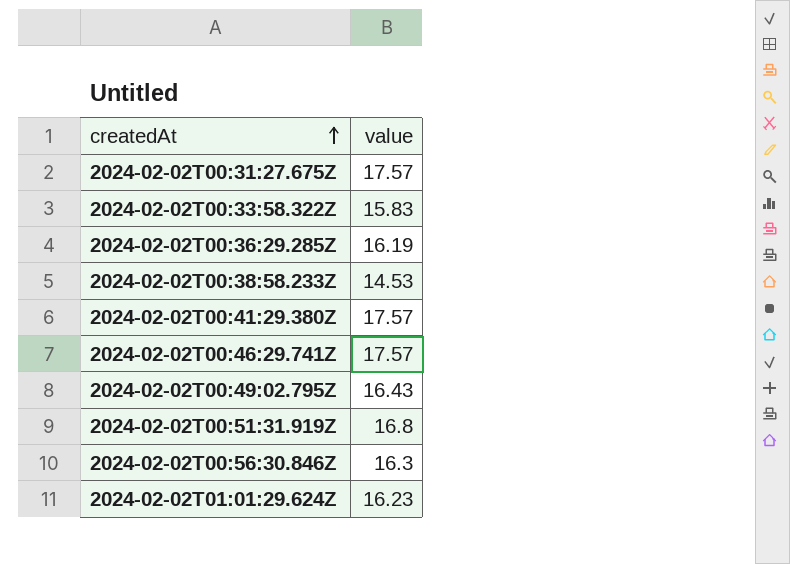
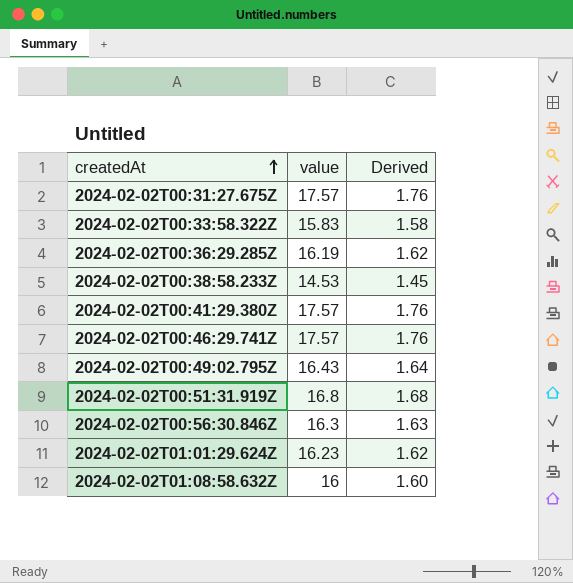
column Derived | formula: none -> [value] * 0.1
row 2024-02-02T01:08:58.632Z: none -> 16 | 1.60

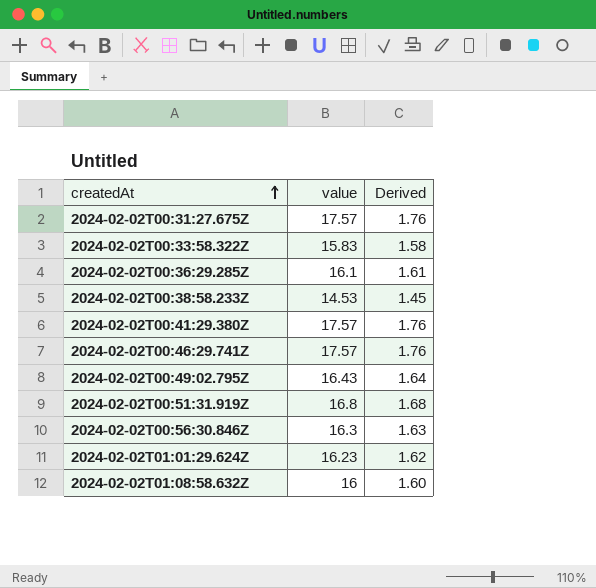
2024-02-02T00:36:29.285Z | value: 16.19 -> 16.1
2024-02-02T00:36:29.285Z | Derived: 1.62 -> 1.61

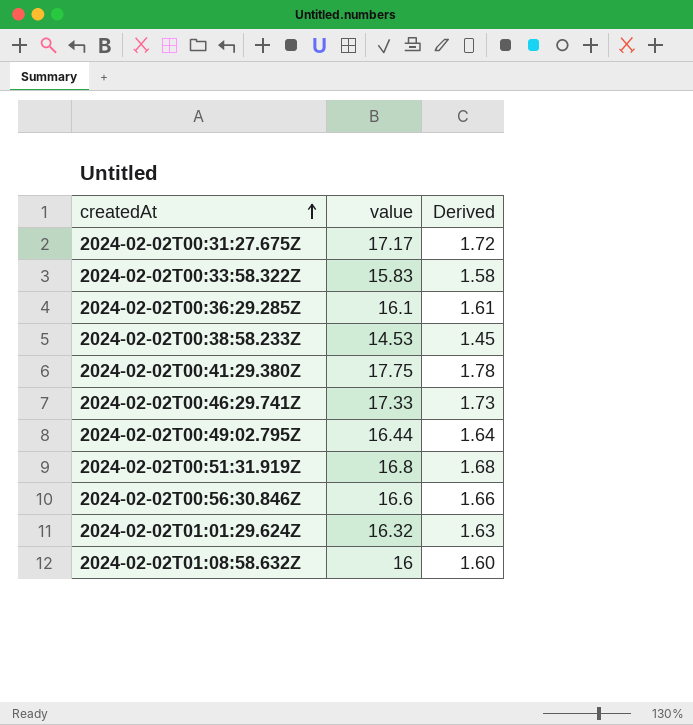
2024-02-02T00:31:27.675Z | value: 17.57 -> 17.17
2024-02-02T00:31:27.675Z | Derived: 1.76 -> 1.72
2024-02-02T00:41:29.380Z | value: 17.57 -> 17.75
2024-02-02T00:41:29.380Z | Derived: 1.76 -> 1.78
2024-02-02T00:46:29.741Z | value: 17.57 -> 17.33
2024-02-02T00:46:29.741Z | Derived: 1.76 -> 1.73
2024-02-02T00:49:02.795Z | value: 16.43 -> 16.44
2024-02-02T00:56:30.846Z | value: 16.3 -> 16.6
2024-02-02T00:56:30.846Z | Derived: 1.63 -> 1.66
2024-02-02T01:01:29.624Z | value: 16.23 -> 16.32
2024-02-02T01:01:29.624Z | Derived: 1.62 -> 1.63

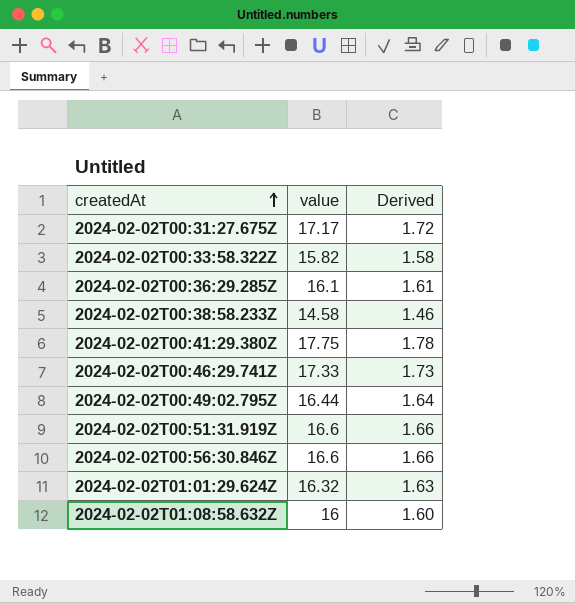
2024-02-02T00:33:58.322Z | value: 15.83 -> 15.82
2024-02-02T00:38:58.233Z | value: 14.53 -> 14.58
2024-02-02T00:38:58.233Z | Derived: 1.45 -> 1.46
2024-02-02T00:51:31.919Z | value: 16.8 -> 16.6
2024-02-02T00:51:31.919Z | Derived: 1.68 -> 1.66

